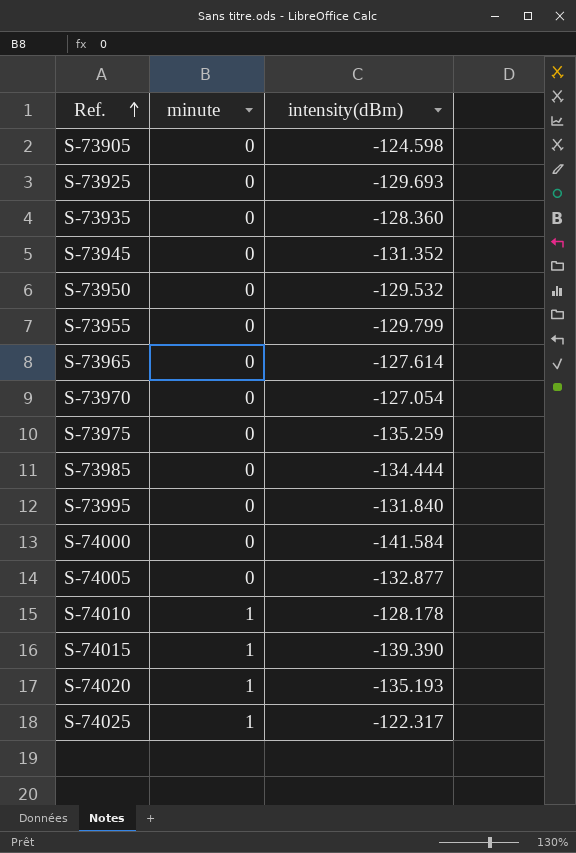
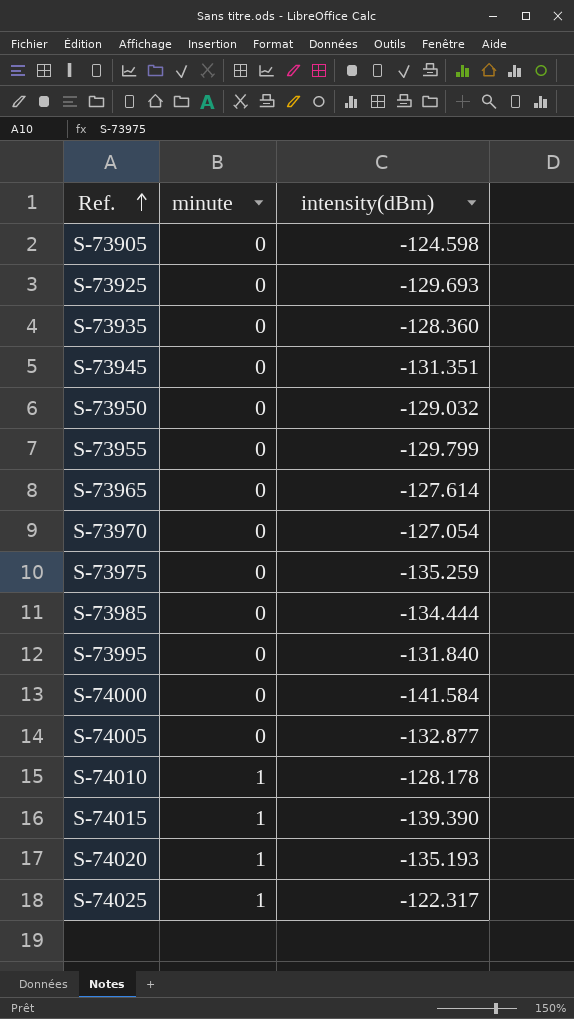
S-73945 | intensity(dBm): -131.352 -> -131.351
S-73950 | intensity(dBm): -129.532 -> -129.032

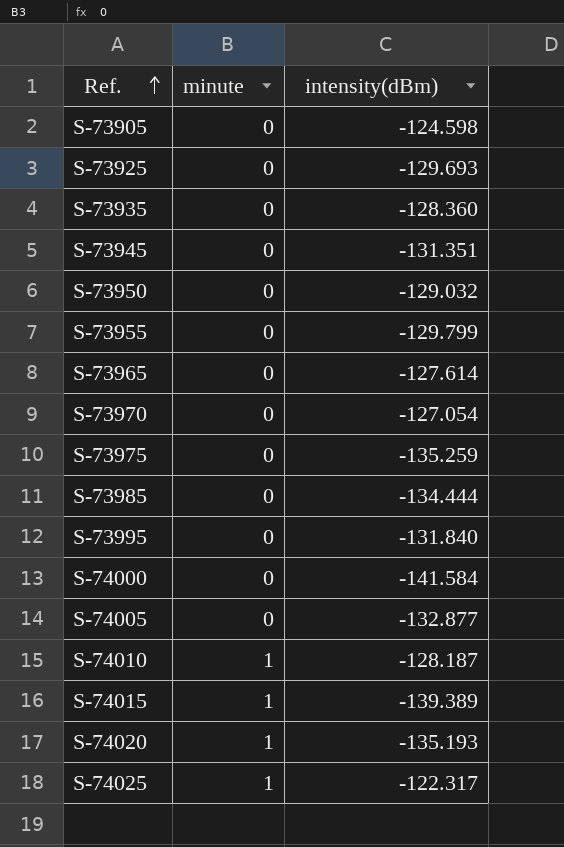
S-74010 | intensity(dBm): -128.178 -> -128.187
S-74015 | intensity(dBm): -139.390 -> -139.389

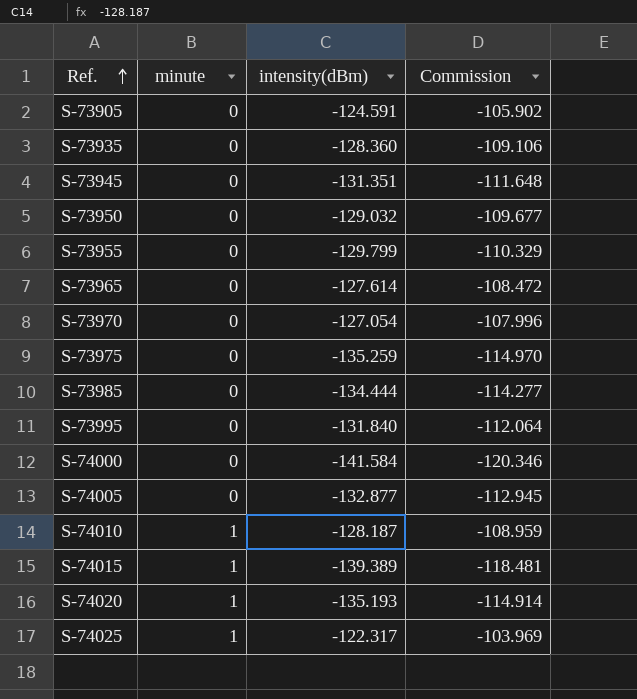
column Commission | formula: none -> [intensity(dBm)] * 0.85
row S-73925: 0 | -129.693 -> none
S-73905 | intensity(dBm): -124.598 -> -124.591

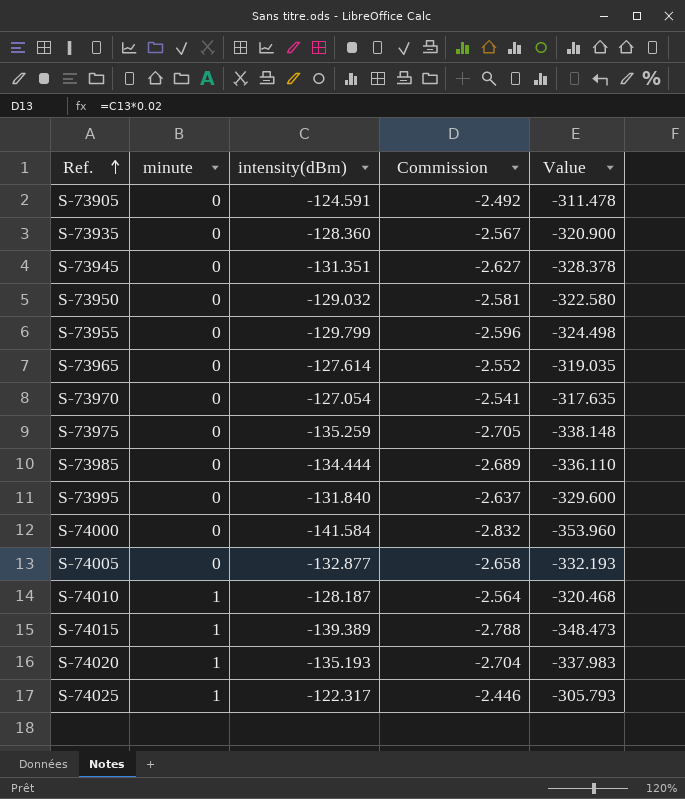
column Commission | formula: [intensity(dBm)] * 0.85 -> [intensity(dBm)] * 0.02
column Value | formula: none -> [intensity(dBm)] * 2.5

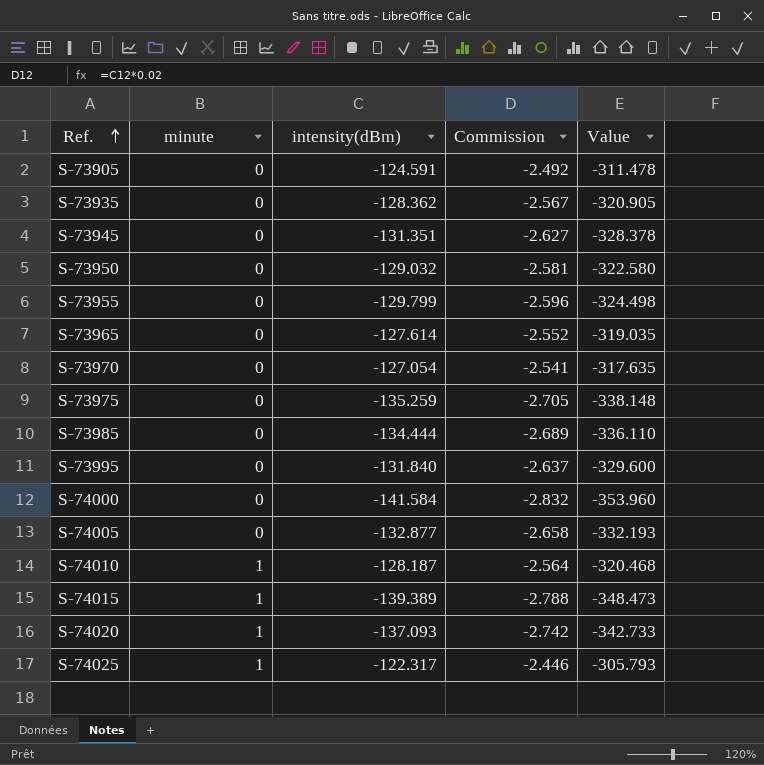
S-73935 | intensity(dBm): -128.360 -> -128.362
S-73935 | Value: -320.900 -> -320.905
S-74020 | intensity(dBm): -135.193 -> -137.093
S-74020 | Commission: -2.704 -> -2.742
S-74020 | Value: -337.983 -> -342.733

